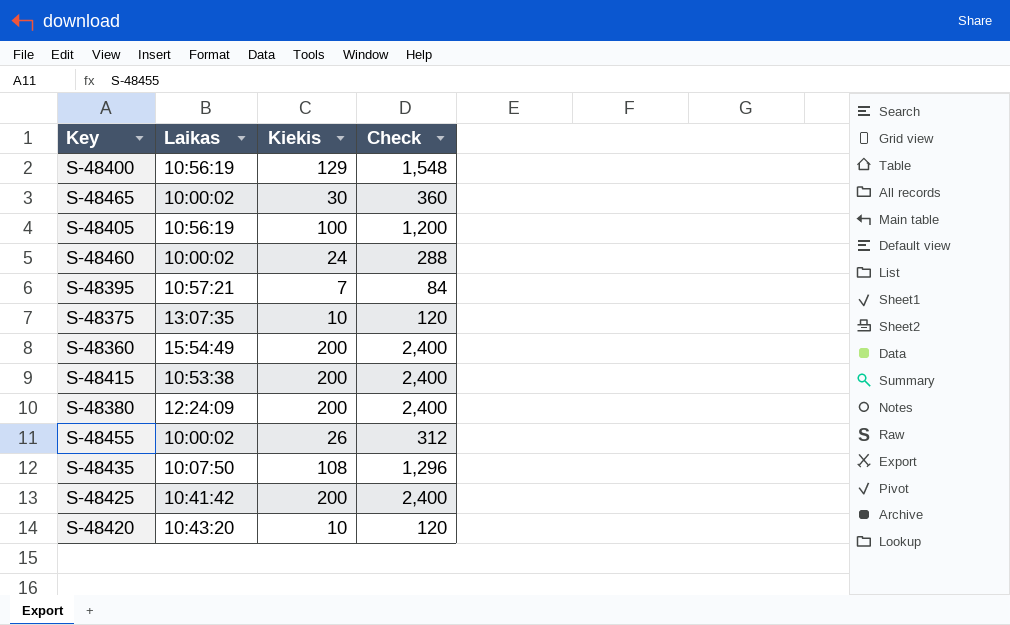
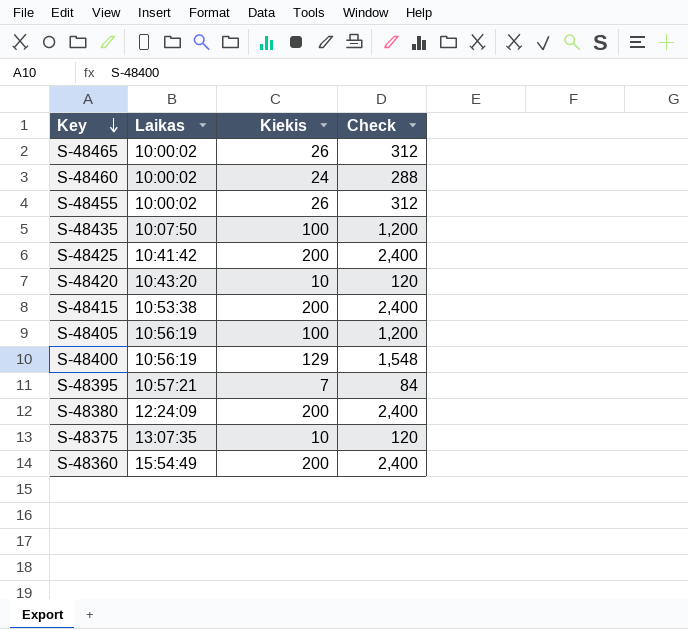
row order: none -> Key descending
S-48465 | Kiekis: 30 -> 26
S-48465 | Check: 360 -> 312
S-48435 | Kiekis: 108 -> 100
S-48435 | Check: 1,296 -> 1,200

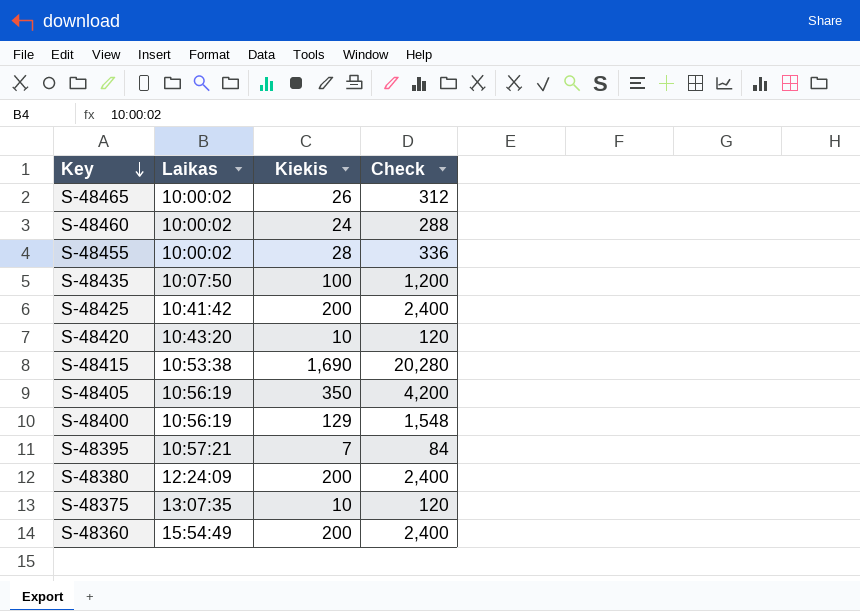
S-48455 | Kiekis: 26 -> 28
S-48455 | Check: 312 -> 336
S-48415 | Kiekis: 200 -> 1,690
S-48415 | Check: 2,400 -> 20,280
S-48405 | Kiekis: 100 -> 350
S-48405 | Check: 1,200 -> 4,200

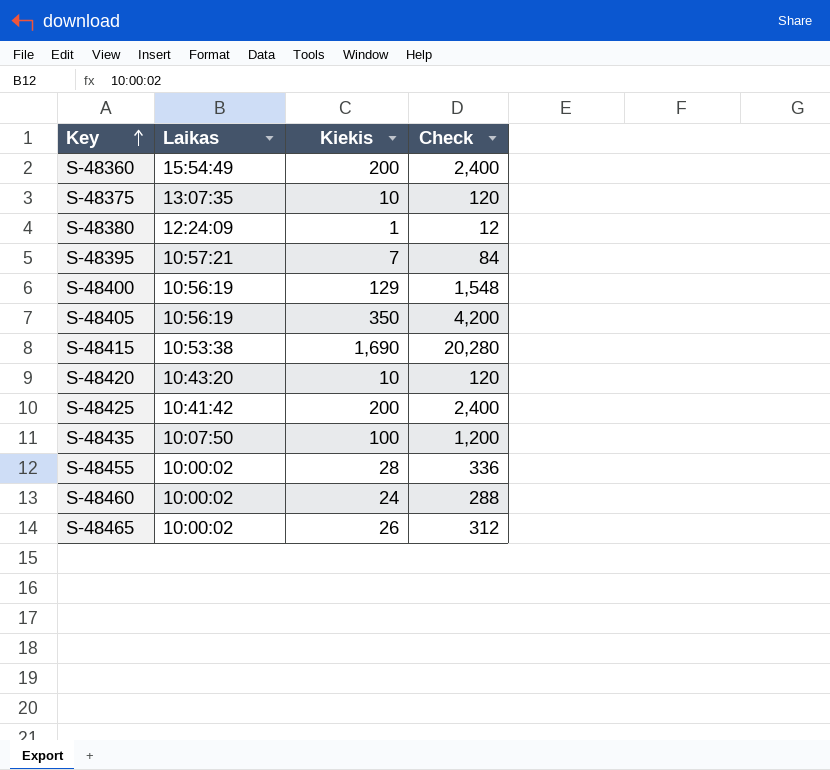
row order: Key descending -> Key ascending
S-48380 | Kiekis: 200 -> 1
S-48380 | Check: 2,400 -> 12

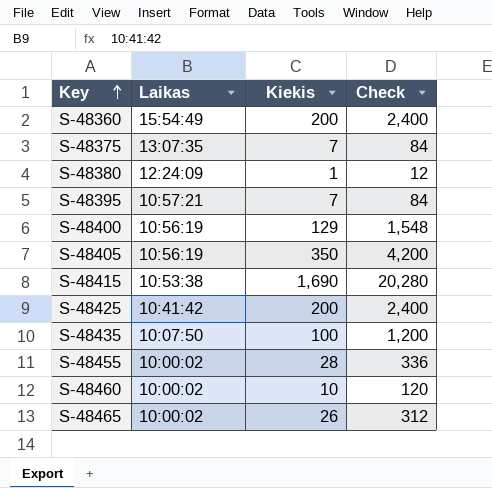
row S-48420: 10:43:20 | 10 | 120 -> none
S-48375 | Kiekis: 10 -> 7
S-48375 | Check: 120 -> 84
S-48460 | Kiekis: 24 -> 10
S-48460 | Check: 288 -> 120

